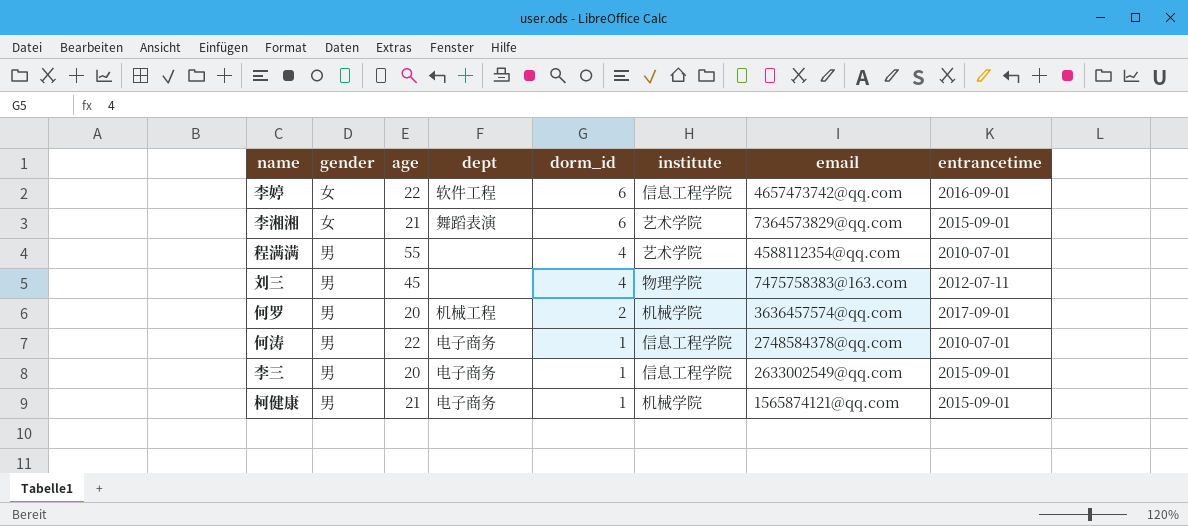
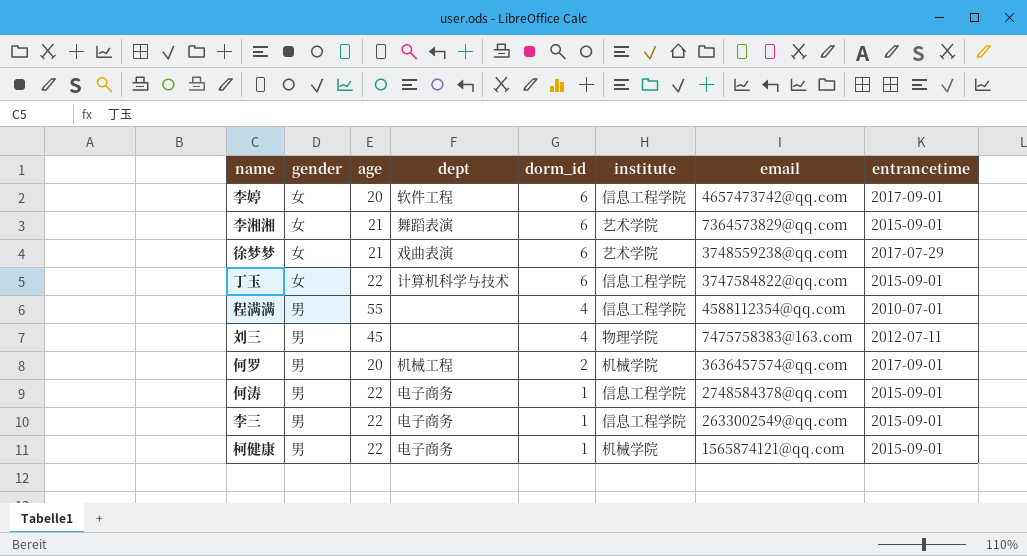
李婷 | age: 22 -> 20
李婷 | entrancetime: 2016-09-01 -> 2017-09-01
row 徐梦梦: none -> 女 | 21 | 戏曲表演 | 6 | 艺术学院 | 3748559238@qq.com | 2017-07-29
row 丁玉: none -> 女 | 22 | 计算机科学与技术 | 6 | 信息工程学院 | 3747584822@qq.com | 2015-09-01
程满满 | institute: 艺术学院 -> 信息工程学院
何涛 | entrancetime: 2010-07-01 -> 2015-09-01
李三 | age: 20 -> 22
柯健康 | age: 21 -> 22

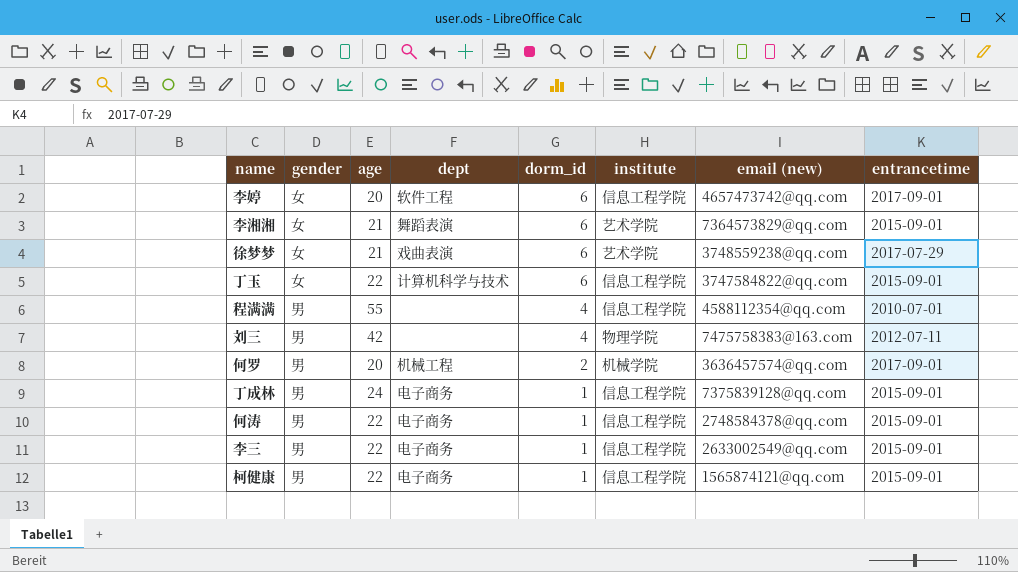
column name: email -> email (new)
刘三 | age: 45 -> 42
row 丁成林: none -> 男 | 24 | 电子商务 | 1 | 信息工程学院 | 7375839128@qq.com | 2015-09-01
柯健康 | institute: 机械学院 -> 信息工程学院

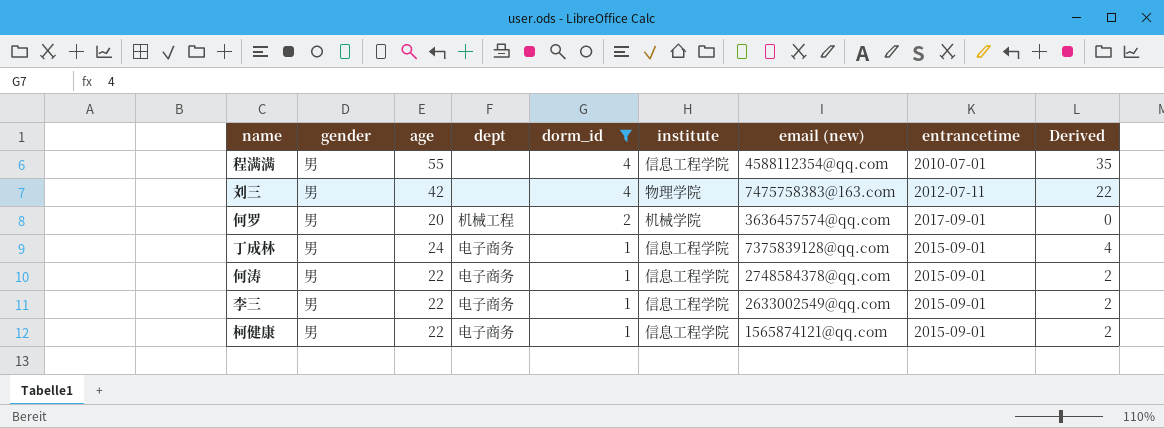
filter: none -> dorm_id != 6
column Derived | formula: none -> [age] - 20

